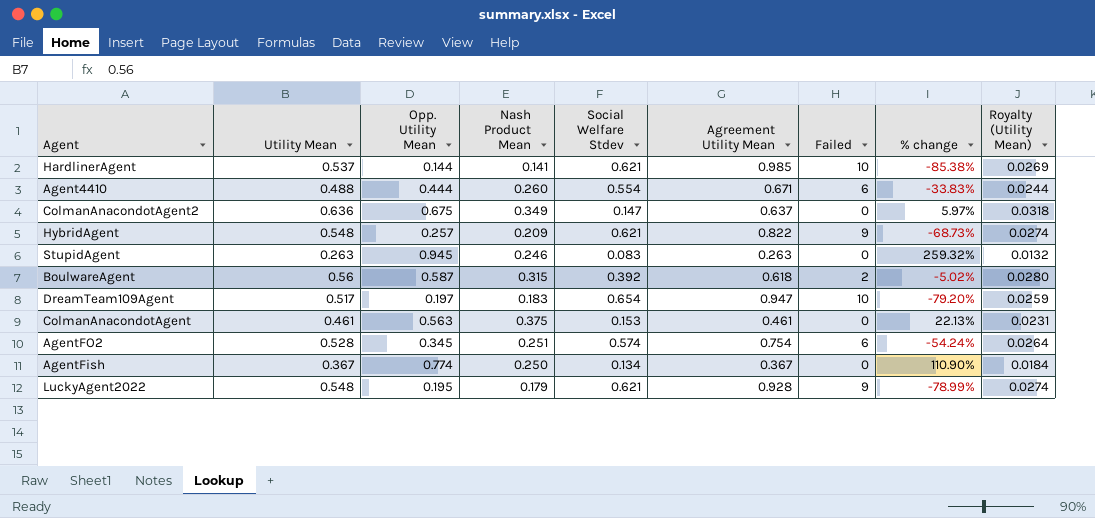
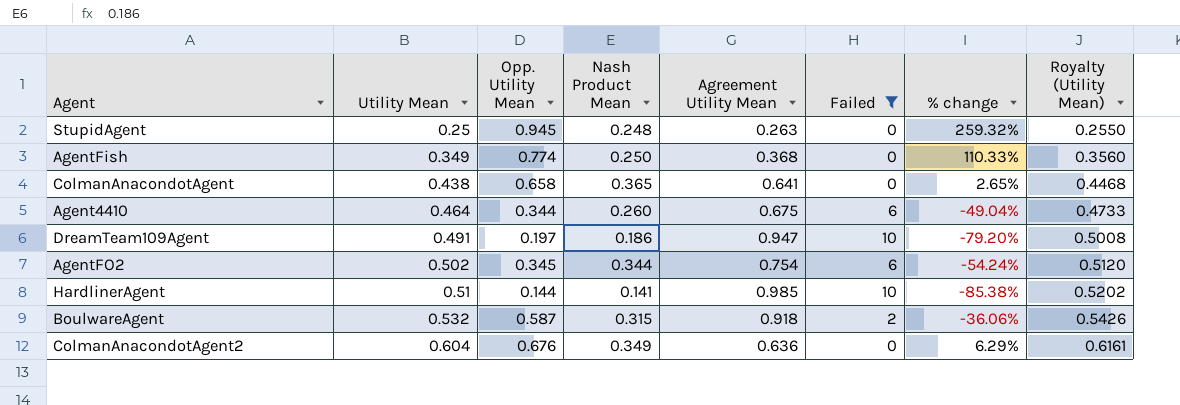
filter: none -> Failed != 9
row order: none -> Utility Mean ascending
column Social Welfare Stdev | position: 5 -> none
column Royalty (Utility Mean) | formula: [Utility Mean] * 0.05 -> [Utility Mean] * 1.02
StupidAgent | Utility Mean: 0.263 -> 0.25
StupidAgent | Nash Product Mean: 0.246 -> 0.248
AgentFish | Utility Mean: 0.367 -> 0.349
AgentFish | Agreement Utility Mean: 0.367 -> 0.368
AgentFish | % change: 110.90% -> 110.33%
ColmanAnacondotAgent | Utility Mean: 0.461 -> 0.438
ColmanAnacondotAgent | Opp. Utility Mean: 0.563 -> 0.658
ColmanAnacondotAgent | Nash Product Mean: 0.375 -> 0.365
ColmanAnacondotAgent | Agreement Utility Mean: 0.461 -> 0.641
ColmanAnacondotAgent | % change: 22.13% -> 2.65%
Agent4410 | Utility Mean: 0.488 -> 0.464
Agent4410 | Opp. Utility Mean: 0.444 -> 0.344
Agent4410 | Agreement Utility Mean: 0.671 -> 0.675
Agent4410 | % change: -33.83% -> -49.04%
DreamTeam109Agent | Utility Mean: 0.517 -> 0.491
DreamTeam109Agent | Nash Product Mean: 0.183 -> 0.186
AgentFO2 | Utility Mean: 0.528 -> 0.502
AgentFO2 | Nash Product Mean: 0.251 -> 0.344
HardlinerAgent | Utility Mean: 0.537 -> 0.51
BoulwareAgent | Utility Mean: 0.56 -> 0.532
BoulwareAgent | Agreement Utility Mean: 0.618 -> 0.918
BoulwareAgent | % change: -5.02% -> -36.06%
ColmanAnacondotAgent2 | Utility Mean: 0.636 -> 0.604
ColmanAnacondotAgent2 | Opp. Utility Mean: 0.675 -> 0.676
ColmanAnacondotAgent2 | Agreement Utility Mean: 0.637 -> 0.636
ColmanAnacondotAgent2 | % change: 5.97% -> 6.29%

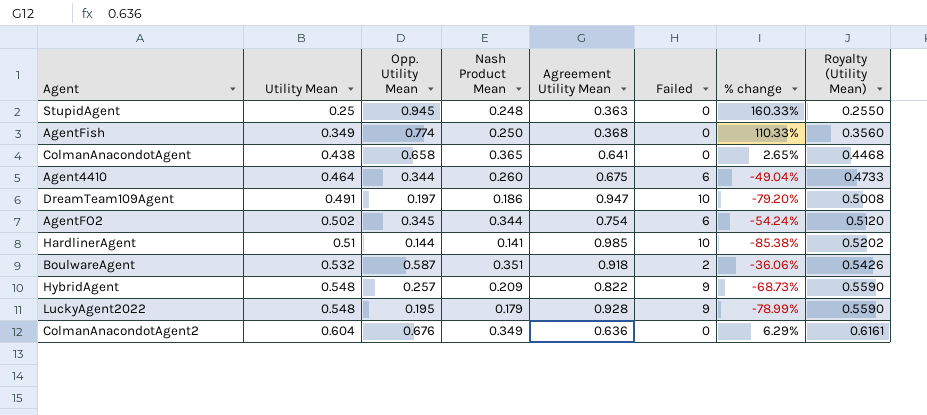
filter: Failed != 9 -> none
StupidAgent | Agreement Utility Mean: 0.263 -> 0.363
StupidAgent | % change: 259.32% -> 160.33%
BoulwareAgent | Nash Product Mean: 0.315 -> 0.351

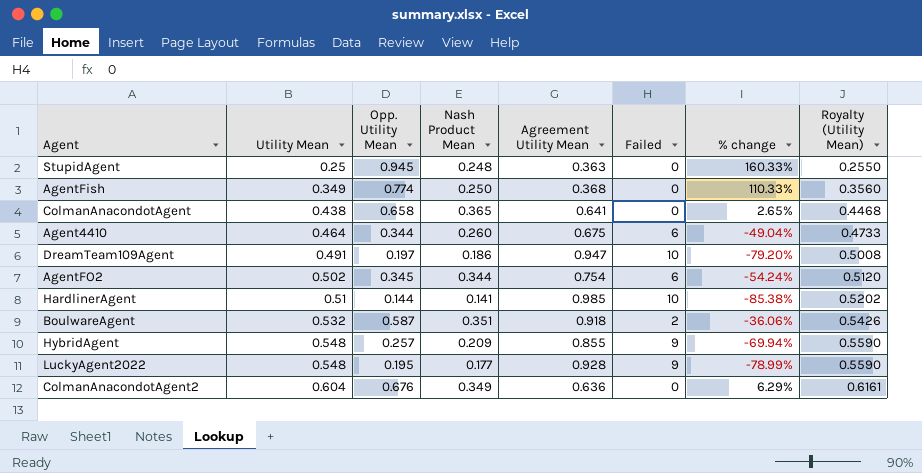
HybridAgent | Agreement Utility Mean: 0.822 -> 0.855
HybridAgent | % change: -68.73% -> -69.94%
LuckyAgent2022 | Nash Product Mean: 0.179 -> 0.177

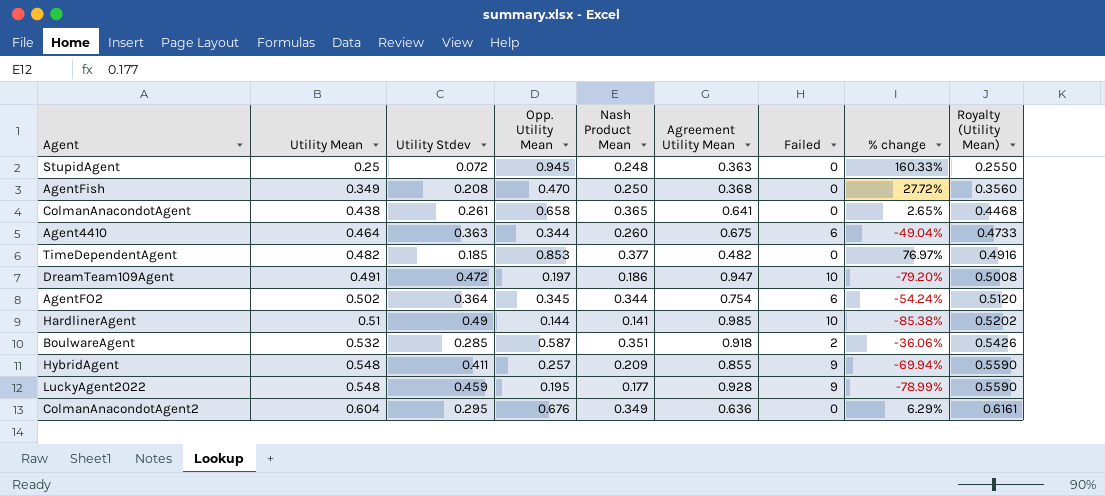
column Utility Stdev | position: none -> 3
AgentFish | Opp. Utility Mean: 0.774 -> 0.470
AgentFish | % change: 110.33% -> 27.72%
row TimeDependentAgent: none -> 0.482 | 0.185 | 0.853 | 0.377 | 0.482 | 0 | 76.97% | 0.4916

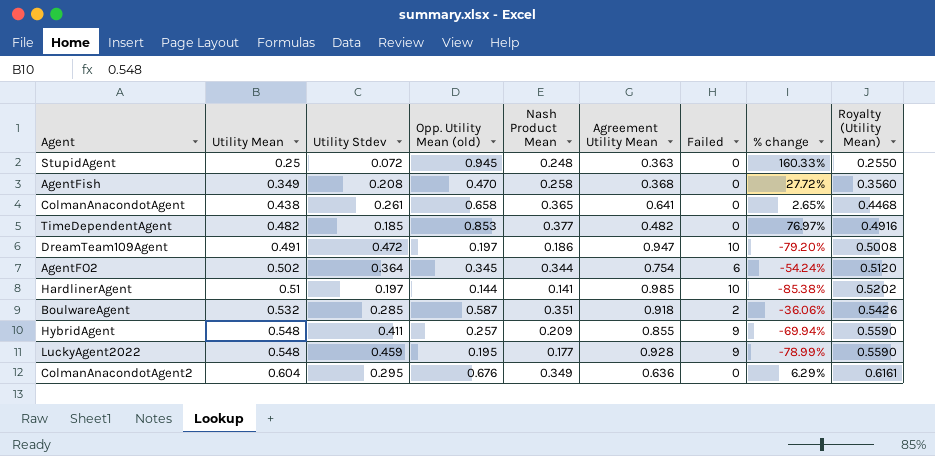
column name: Opp. Utility Mean -> Opp. Utility Mean (old)
row Agent4410: 0.464 | 0.363 | 0.344 | 0.260 | 0.675 | 6 | -49.04% | 0.4733 -> none
AgentFish | Nash Product Mean: 0.250 -> 0.258
HardlinerAgent | Utility Stdev: 0.49 -> 0.197

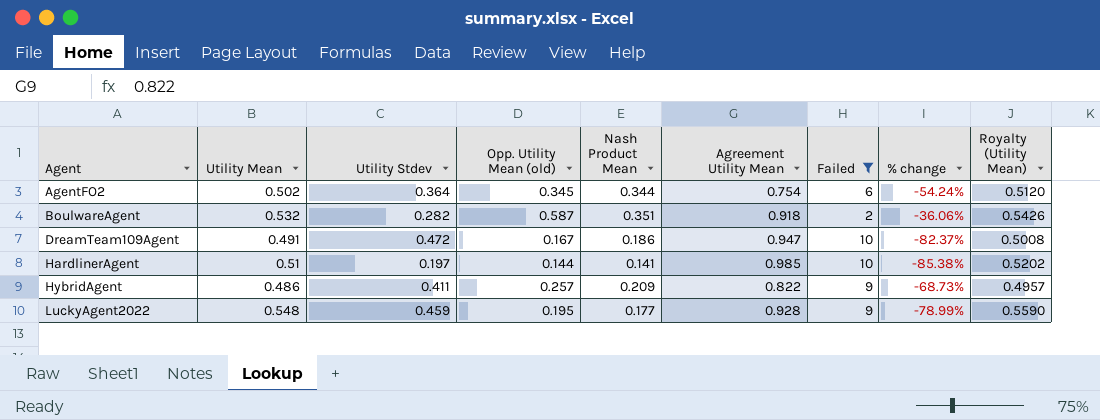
filter: none -> Failed != 0
row order: Utility Mean ascending -> Agent ascending
BoulwareAgent | Utility Stdev: 0.285 -> 0.282
DreamTeam109Agent | Opp. Utility Mean (old): 0.197 -> 0.167
DreamTeam109Agent | % change: -79.20% -> -82.37%
HybridAgent | Utility Mean: 0.548 -> 0.486
HybridAgent | Agreement Utility Mean: 0.855 -> 0.822
HybridAgent | % change: -69.94% -> -68.73%
HybridAgent | Royalty (Utility Mean): 0.5590 -> 0.4957

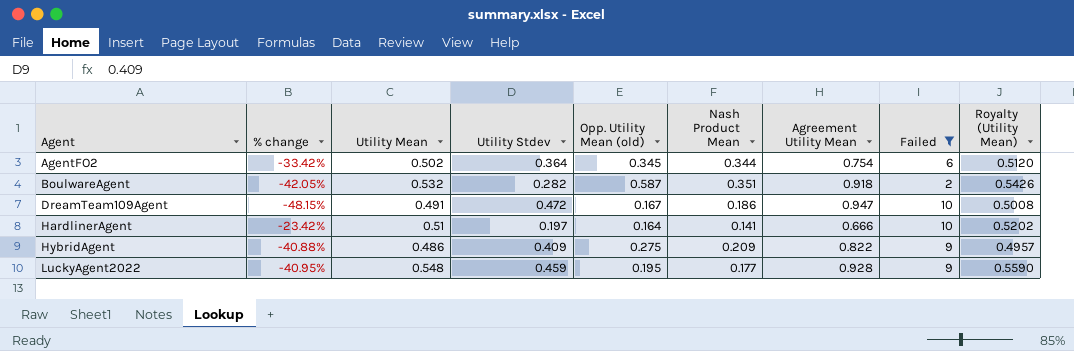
column % change | formula: ([Opp. Utility Mean (old)] - [Agreement Utility Mean]) / [Agreement Utility Mean] -> ([Utility Mean] - [Agreement Utility Mean]) / [Agreement Utility Mean]
column % change | position: 8 -> 2
HardlinerAgent | Opp. Utility Mean (old): 0.144 -> 0.164
HardlinerAgent | Agreement Utility Mean: 0.985 -> 0.666
HybridAgent | Utility Stdev: 0.411 -> 0.409
HybridAgent | Opp. Utility Mean (old): 0.257 -> 0.275

